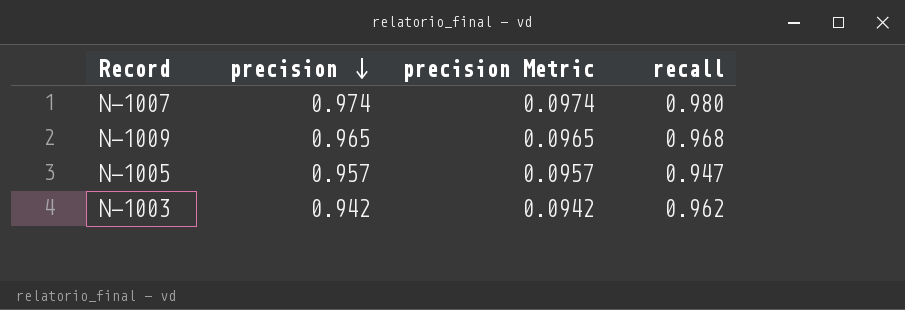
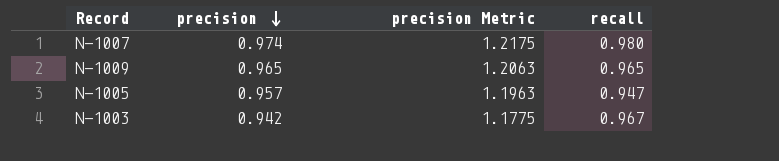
column precision Metric | formula: [precision] * 0.1 -> [precision] * 1.25
N-1009 | recall: 0.968 -> 0.965
N-1003 | recall: 0.962 -> 0.967

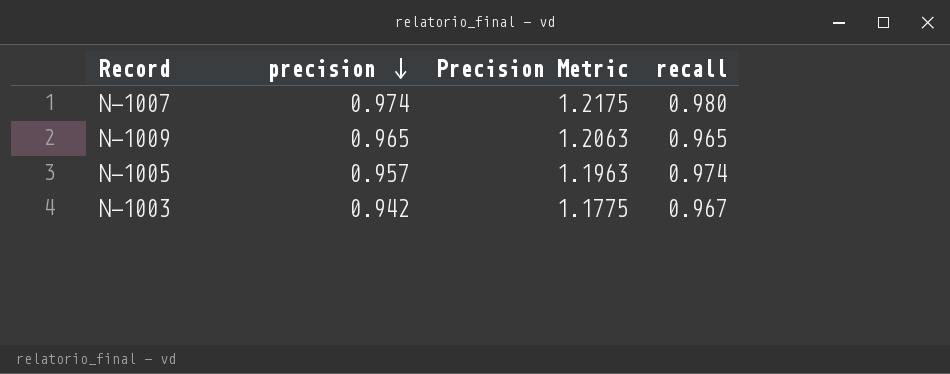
column name: precision Metric -> Precision Metric
N-1005 | recall: 0.947 -> 0.974

